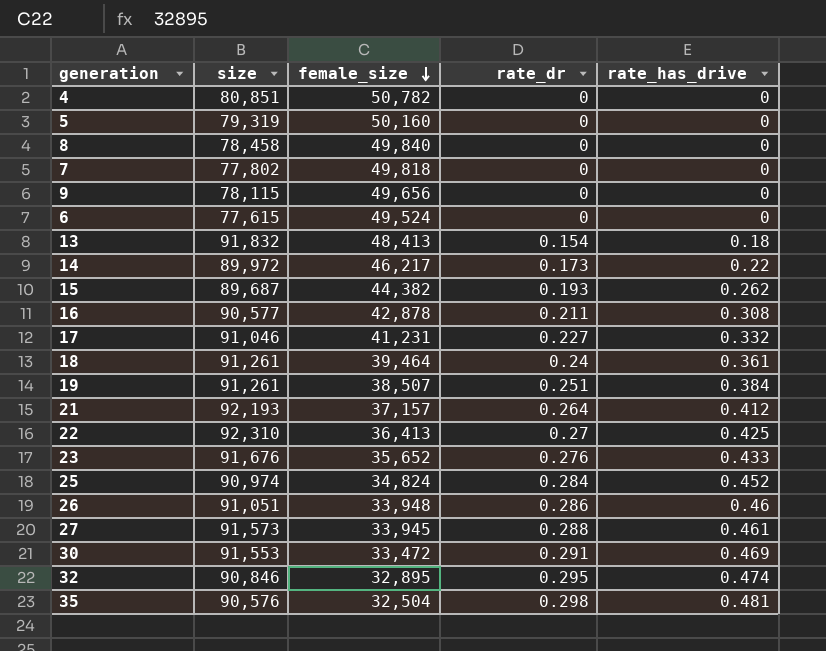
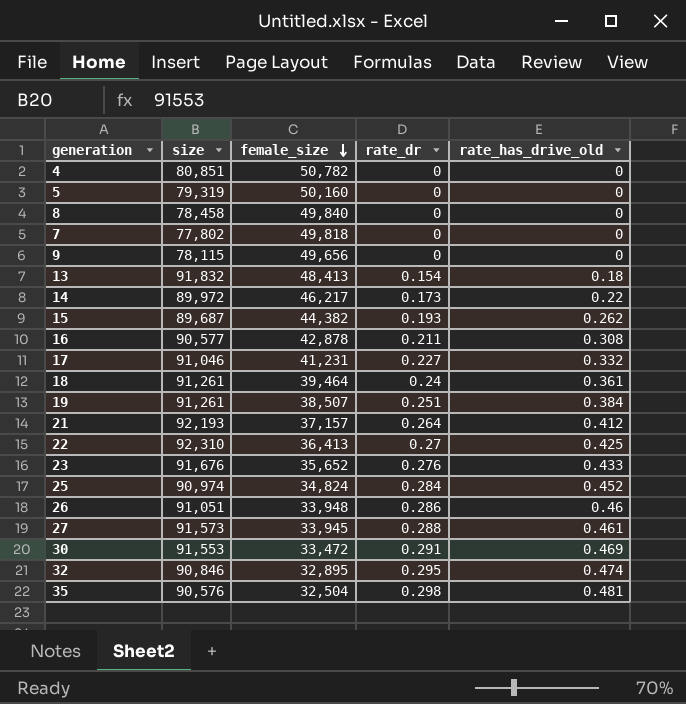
column name: rate_has_drive -> rate_has_drive_old
row 6: 77,615 | 49,524 | 0 | 0 -> none

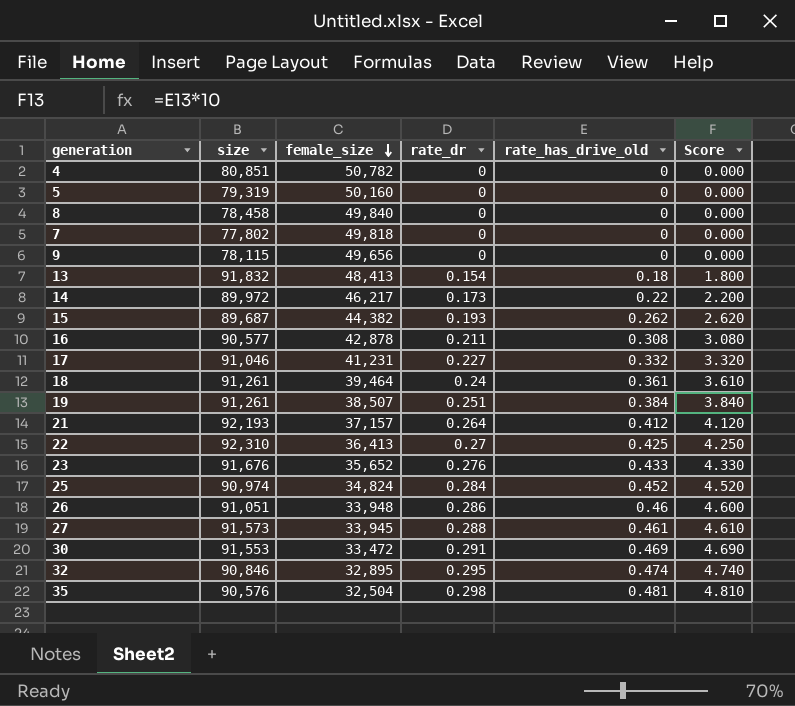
column Score | formula: none -> [rate_has_drive_old] * 10

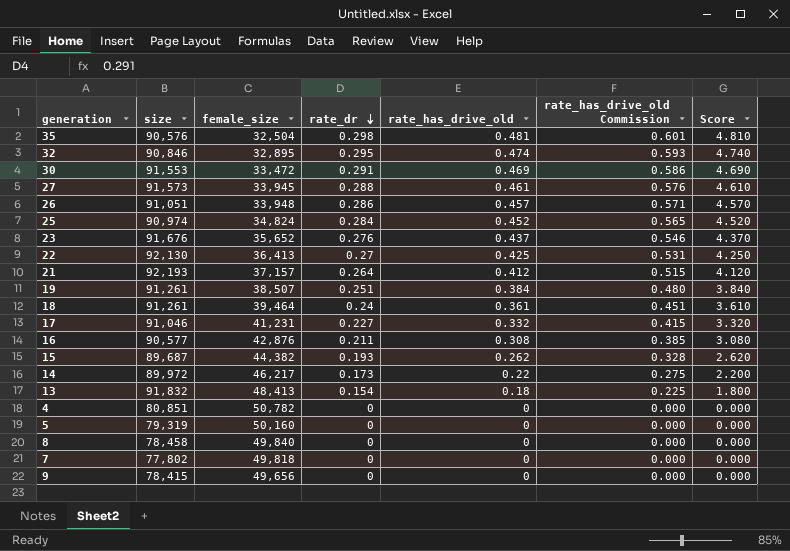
row order: female_size descending -> rate_dr descending
column rate_has_drive_old Commission | formula: none -> [rate_has_drive_old] * 1.25
26 | rate_has_drive_old: 0.46 -> 0.457
26 | Score: 4.600 -> 4.570
23 | rate_has_drive_old: 0.433 -> 0.437
23 | Score: 4.330 -> 4.370
22 | size: 92,310 -> 92,130
16 | female_size: 42,878 -> 42,876
9 | size: 78,115 -> 78,415

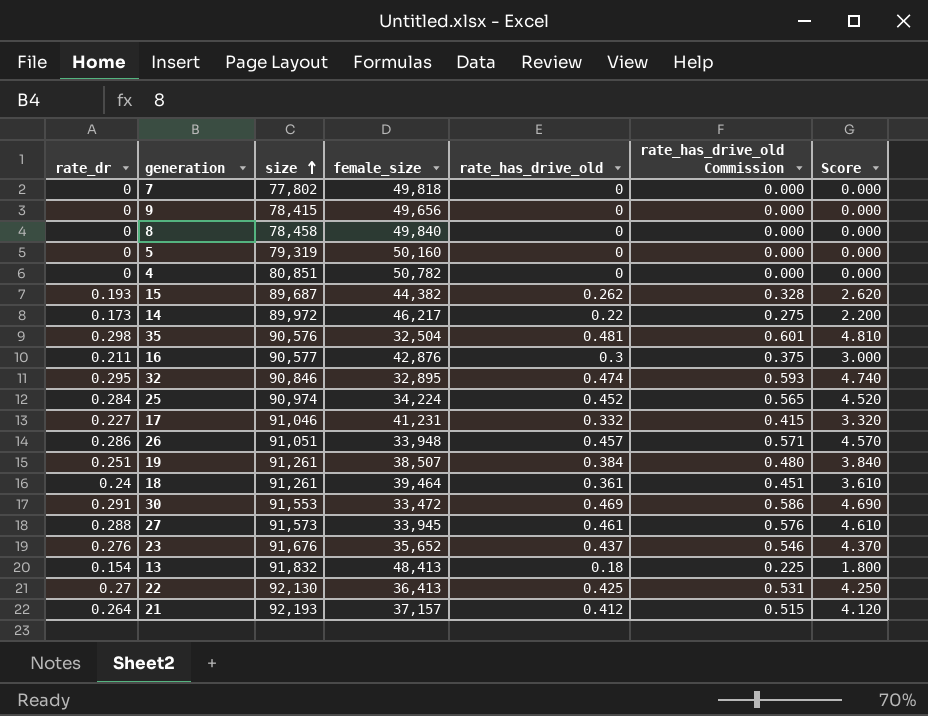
row order: rate_dr descending -> size ascending
column rate_dr | position: 4 -> 1
16 | rate_has_drive_old: 0.308 -> 0.3
16 | rate_has_drive_old Commission: 0.385 -> 0.375
16 | Score: 3.080 -> 3.000
25 | female_size: 34,824 -> 34,224

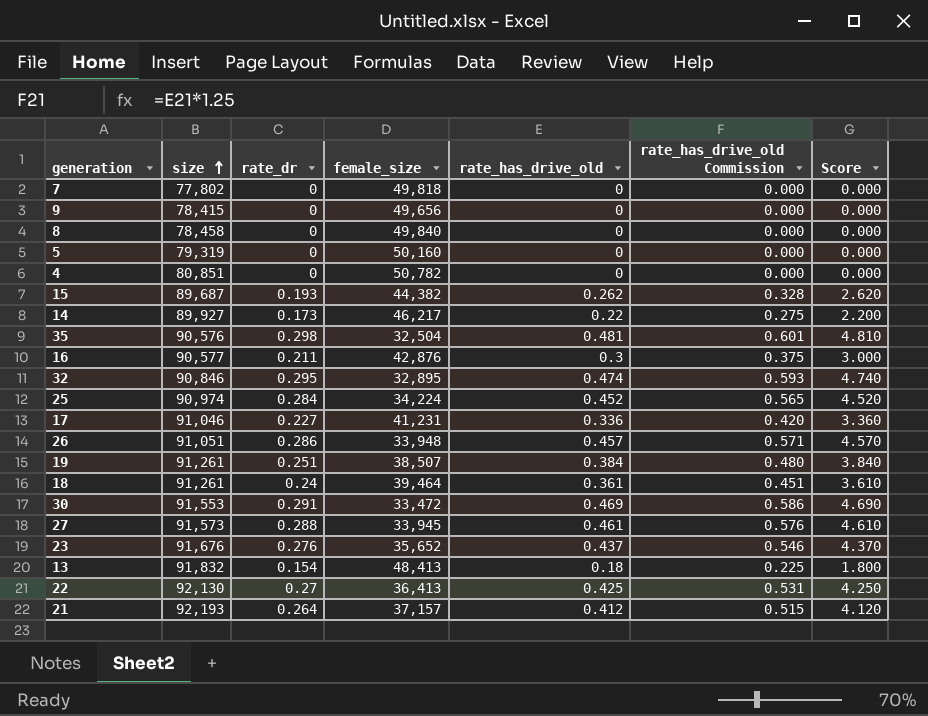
column rate_dr | position: 1 -> 3
14 | size: 89,972 -> 89,927
17 | rate_has_drive_old: 0.332 -> 0.336
17 | rate_has_drive_old Commission: 0.415 -> 0.420
17 | Score: 3.320 -> 3.360

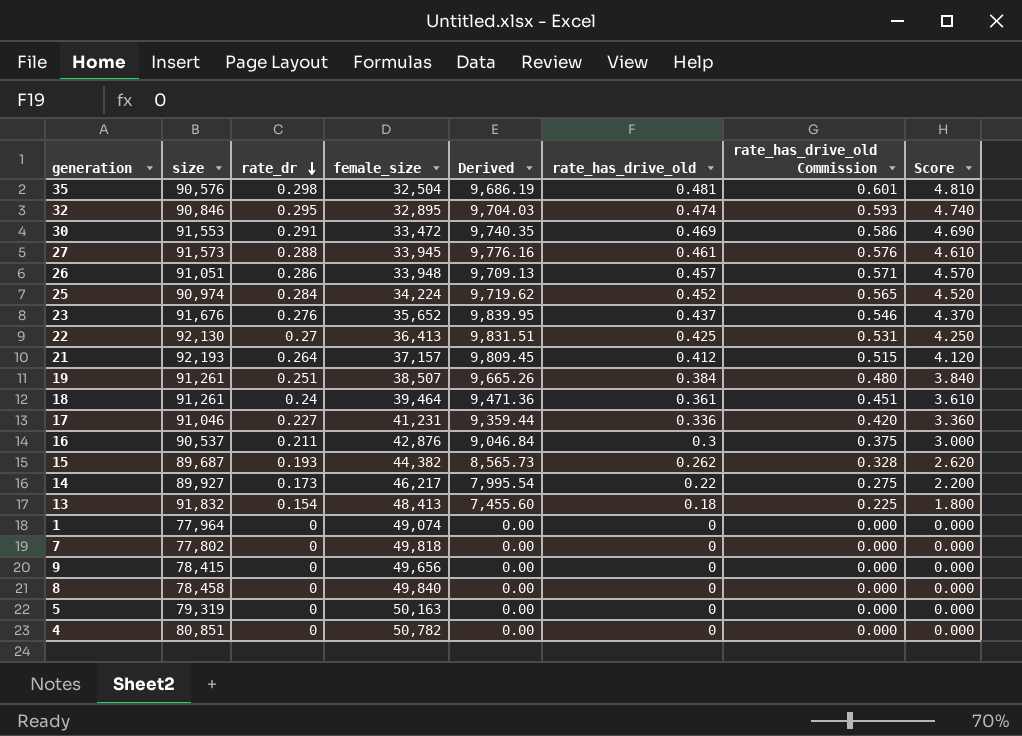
row order: size ascending -> rate_dr descending
column Derived | formula: none -> [rate_dr] * [female_size]
16 | size: 90,577 -> 90,537
row 1: none -> 77,964 | 0 | 49,074 | 0.00 | 0 | 0.000 | 0.000
5 | female_size: 50,160 -> 50,163

